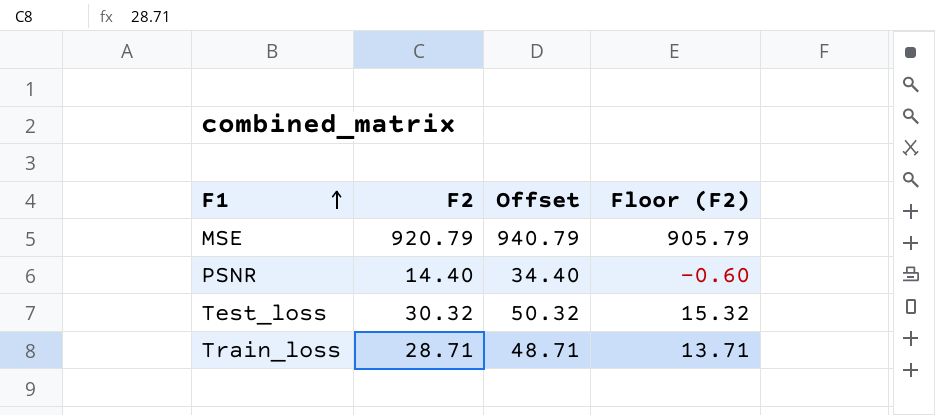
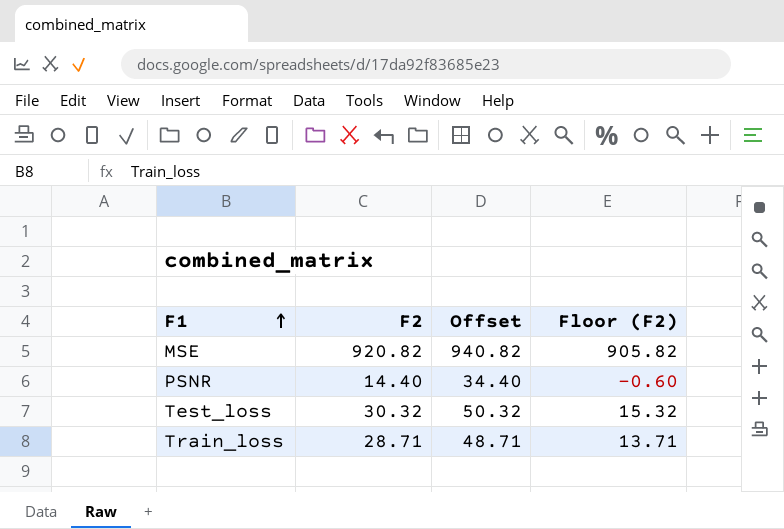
MSE | F2: 920.79 -> 920.82
MSE | Offset: 940.79 -> 940.82
MSE | Floor (F2): 905.79 -> 905.82

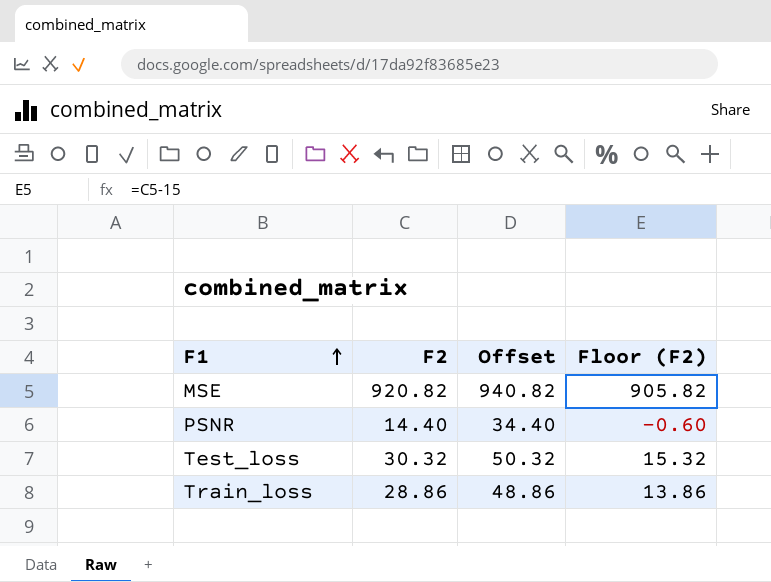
Train_loss | F2: 28.71 -> 28.86
Train_loss | Offset: 48.71 -> 48.86
Train_loss | Floor (F2): 13.71 -> 13.86

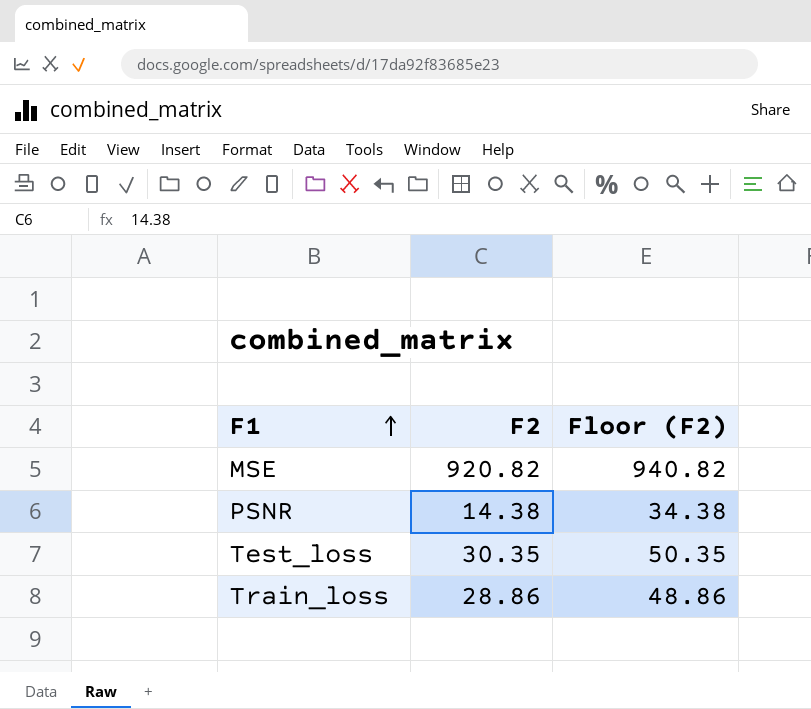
column Offset | formula: [F2] + 20 -> none
column Floor (F2) | formula: [F2] - 15 -> [F2] + 20
PSNR | F2: 14.40 -> 14.38
Test_loss | F2: 30.32 -> 30.35

